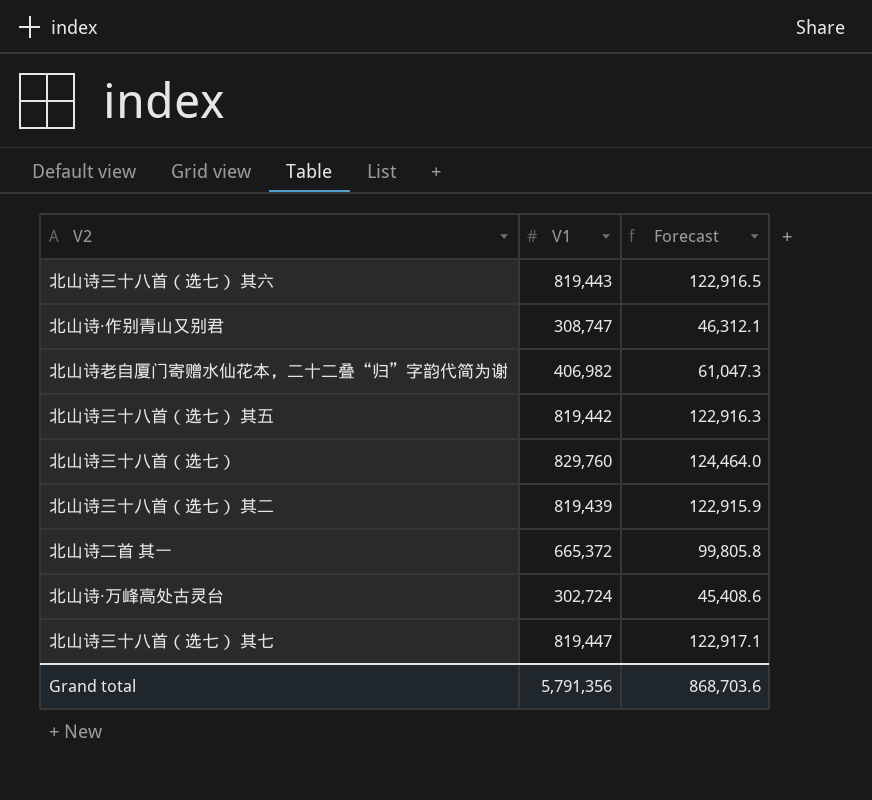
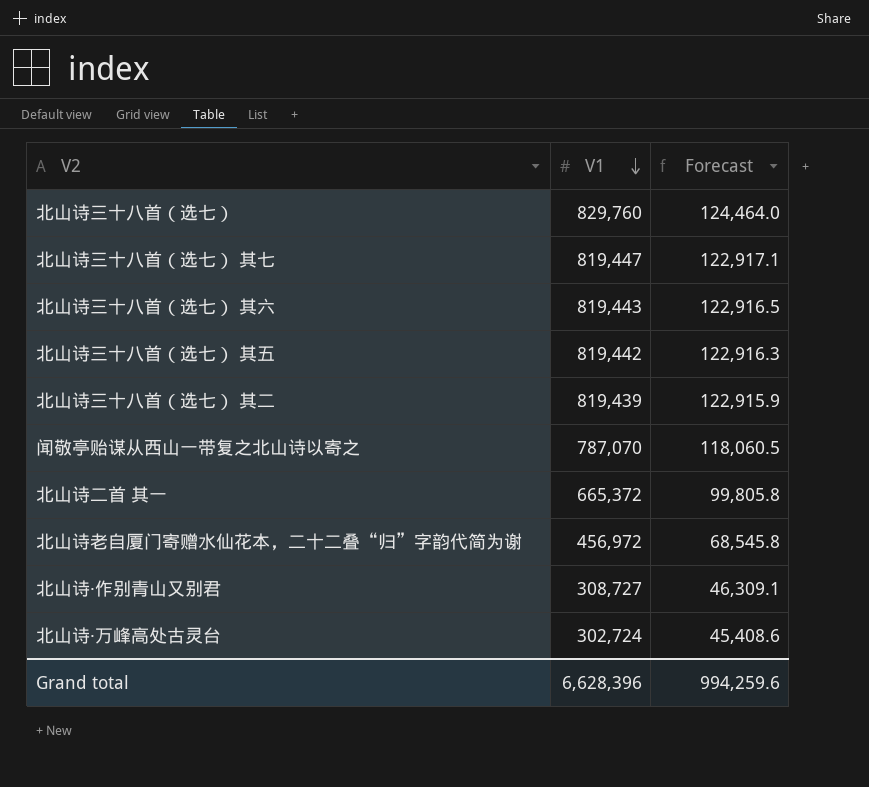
row order: none -> V1 descending
row 闻敬亭贻谋从西山一带复之北山诗以寄之: none -> 787,070 | 118,060.5
北山诗老自厦门寄赠水仙花本，二十二叠“归”字韵代简为谢 | V1: 406,982 -> 456,972
北山诗老自厦门寄赠水仙花本，二十二叠“归”字韵代简为谢 | Forecast: 61,047.3 -> 68,545.8
北山诗·作别青山又别君 | V1: 308,747 -> 308,727
北山诗·作别青山又别君 | Forecast: 46,312.1 -> 46,309.1
Grand total | V1: 5,791,356 -> 6,628,396
Grand total | Forecast: 868,703.6 -> 994,259.6

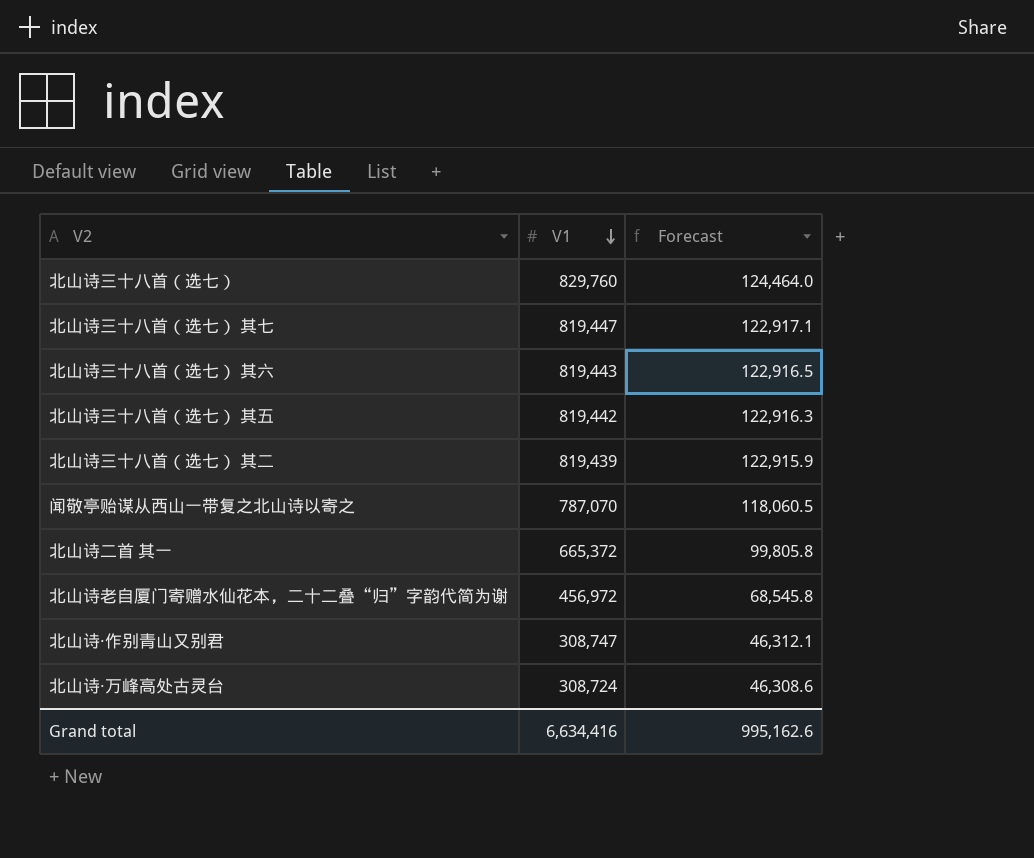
北山诗·作别青山又别君 | V1: 308,727 -> 308,747
北山诗·作别青山又别君 | Forecast: 46,309.1 -> 46,312.1
北山诗·万峰高处古灵台 | V1: 302,724 -> 308,724
北山诗·万峰高处古灵台 | Forecast: 45,408.6 -> 46,308.6
Grand total | V1: 6,628,396 -> 6,634,416
Grand total | Forecast: 994,259.6 -> 995,162.6

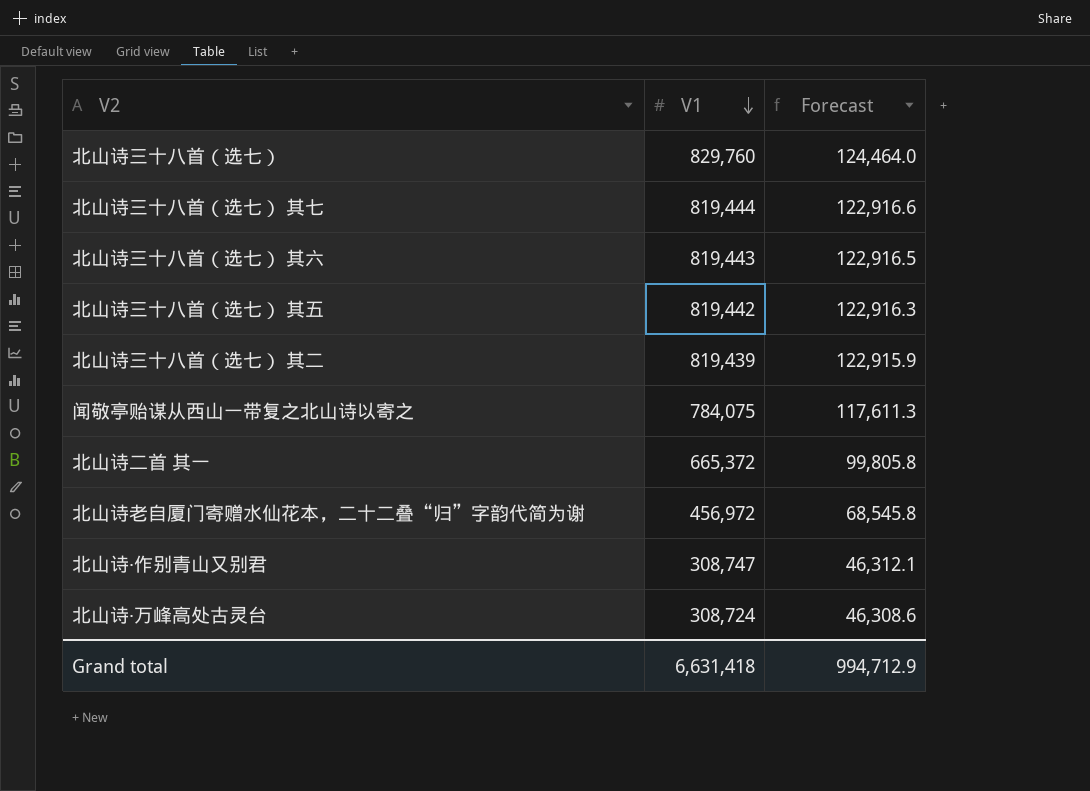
北山诗三十八首（选七） 其七 | V1: 819,447 -> 819,444
北山诗三十八首（选七） 其七 | Forecast: 122,917.1 -> 122,916.6
闻敬亭贻谋从西山一带复之北山诗以寄之 | V1: 787,070 -> 784,075
闻敬亭贻谋从西山一带复之北山诗以寄之 | Forecast: 118,060.5 -> 117,611.3
Grand total | V1: 6,634,416 -> 6,631,418
Grand total | Forecast: 995,162.6 -> 994,712.9

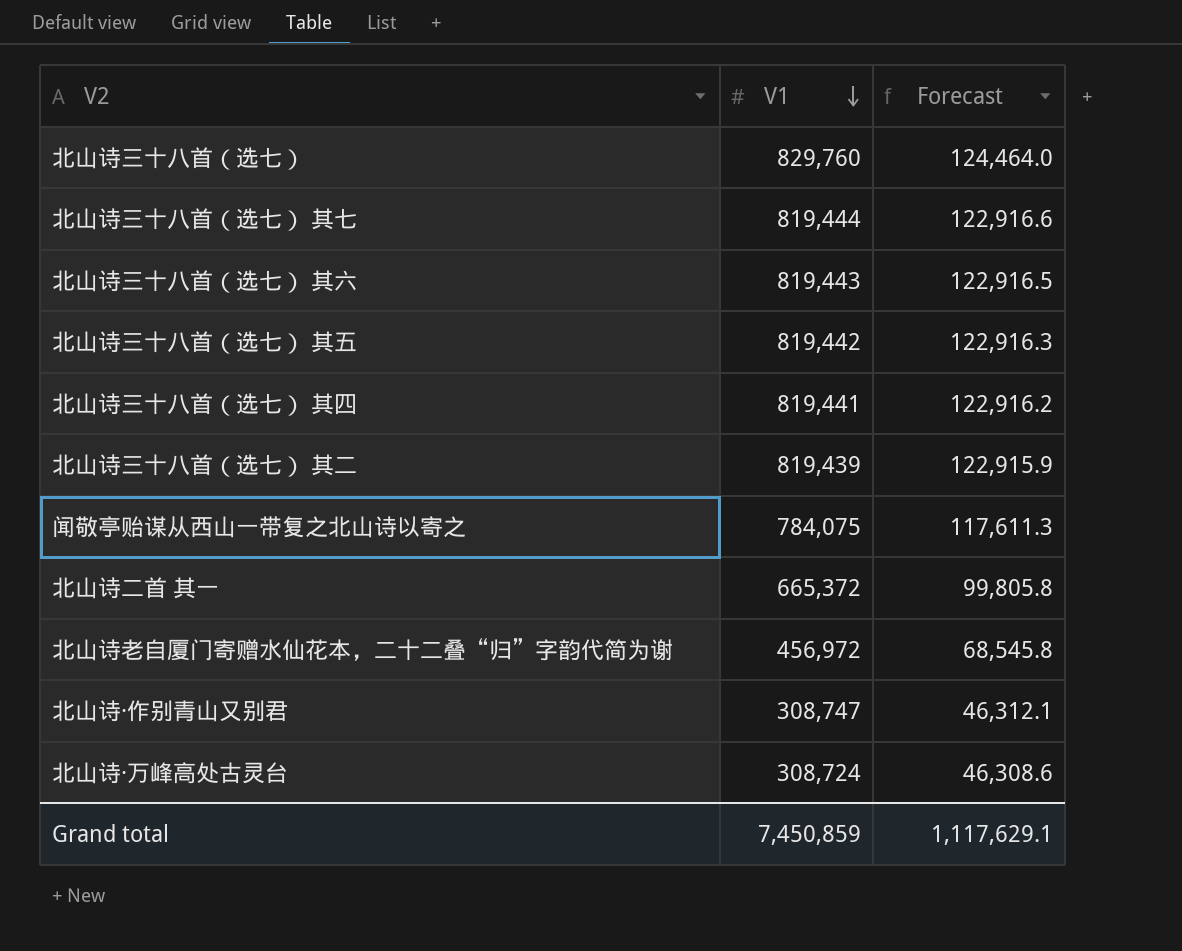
row 北山诗三十八首（选七） 其四: none -> 819,441 | 122,916.2
Grand total | V1: 6,631,418 -> 7,450,859
Grand total | Forecast: 994,712.9 -> 1,117,629.1

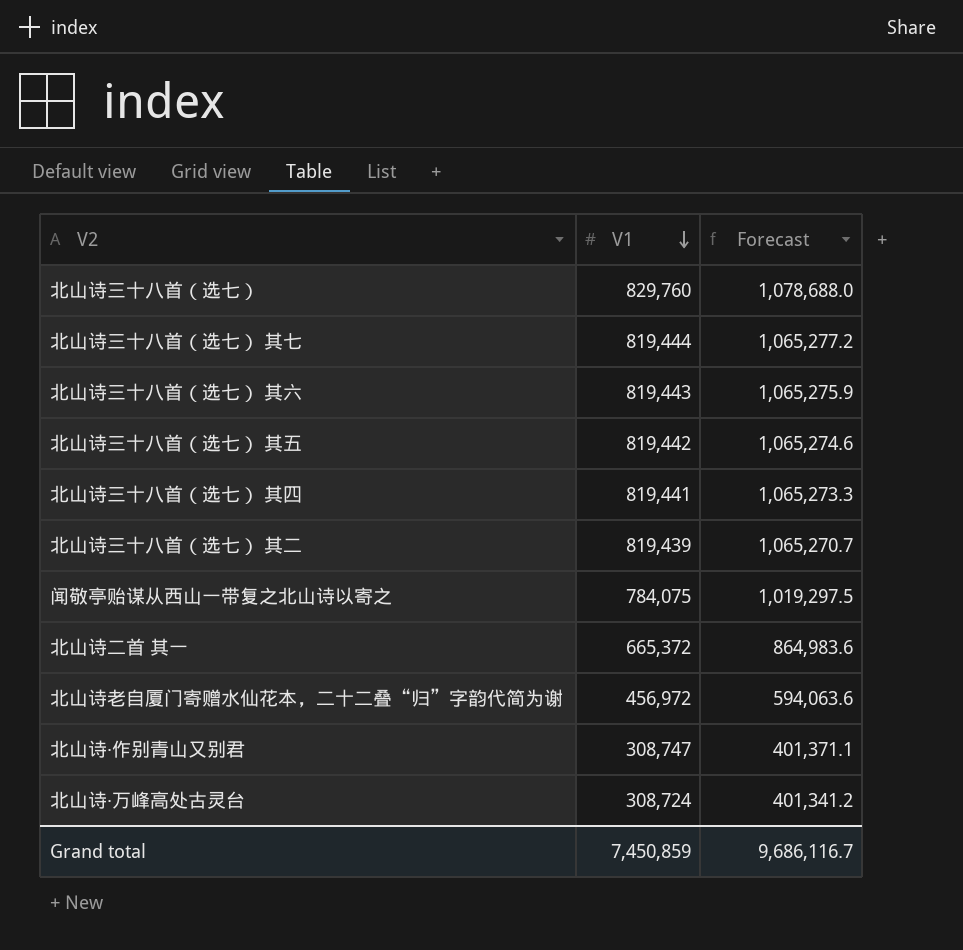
column Forecast | formula: [V1] * 0.15 -> [V1] * 1.3
Grand total | Forecast: 1,117,629.1 -> 9,686,116.7

